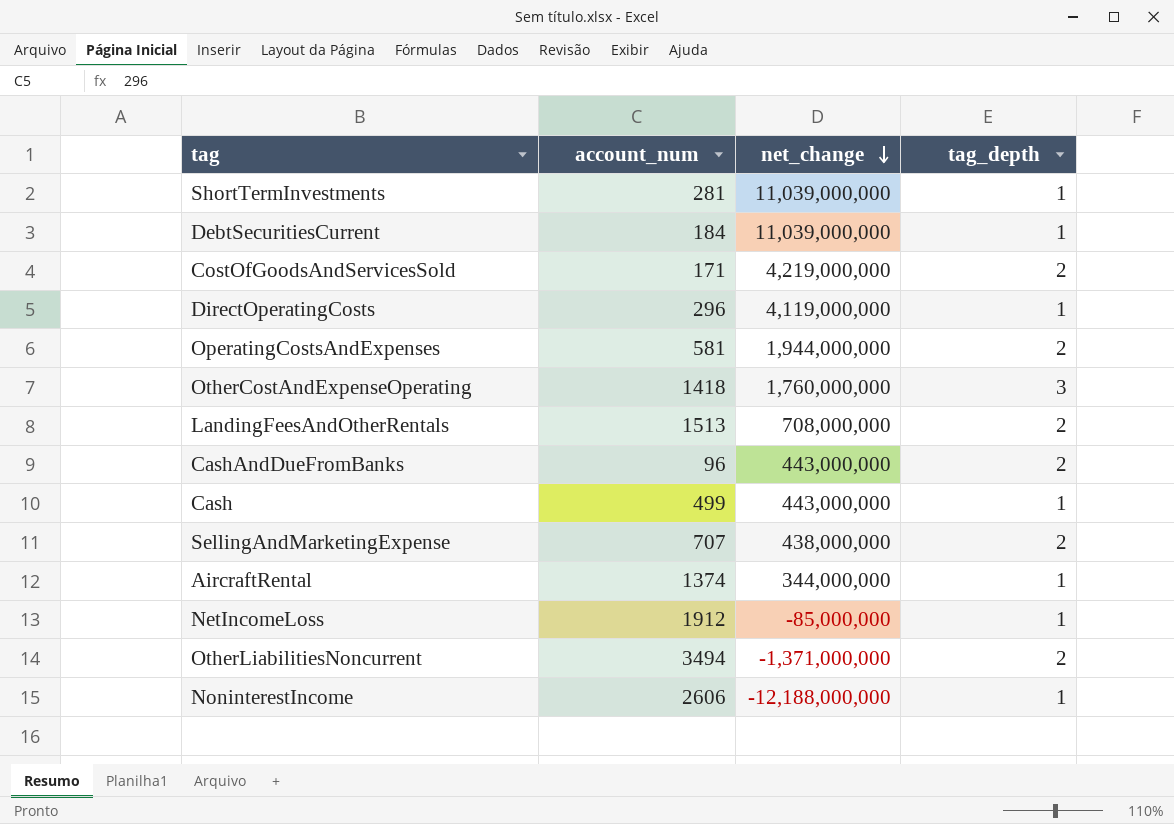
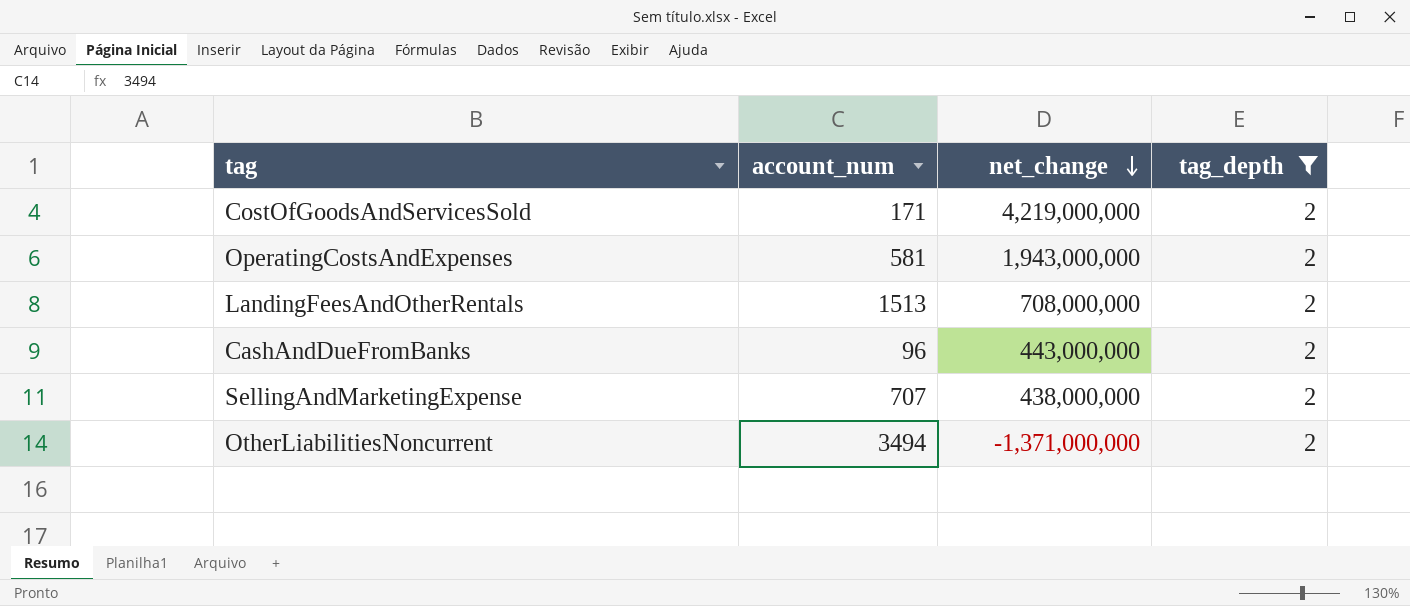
filter: none -> tag_depth = 2
OperatingCostsAndExpenses | net_change: 1,944,000,000 -> 1,943,000,000

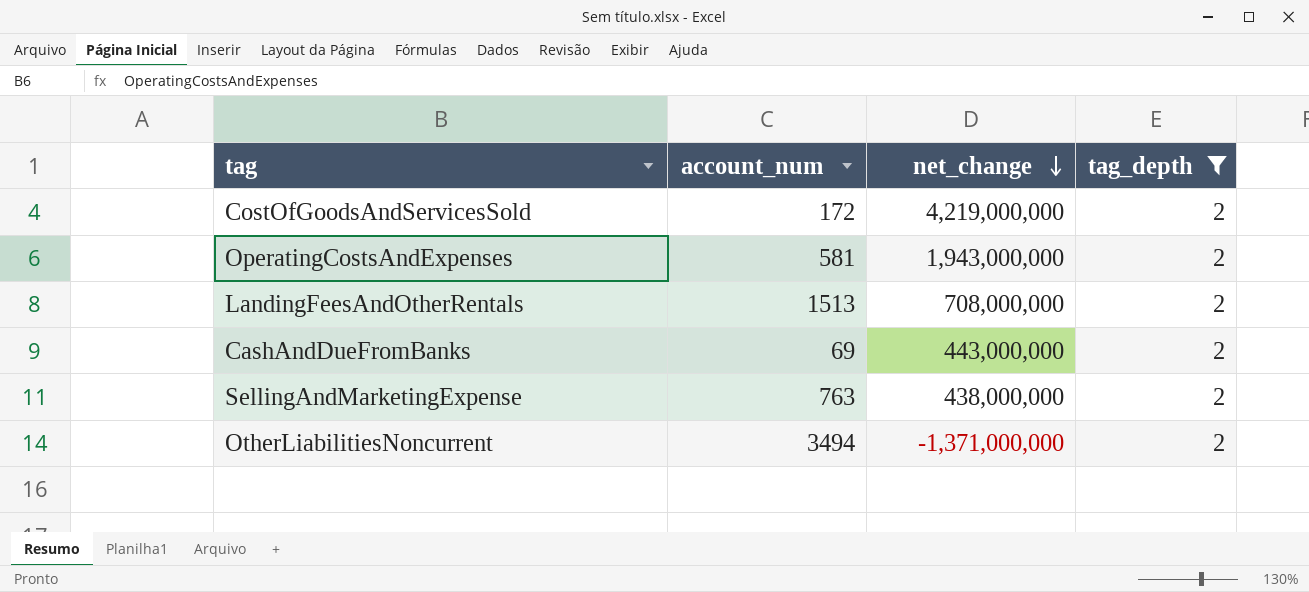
CostOfGoodsAndServicesSold | account_num: 171 -> 172
CashAndDueFromBanks | account_num: 96 -> 69
SellingAndMarketingExpense | account_num: 707 -> 763

